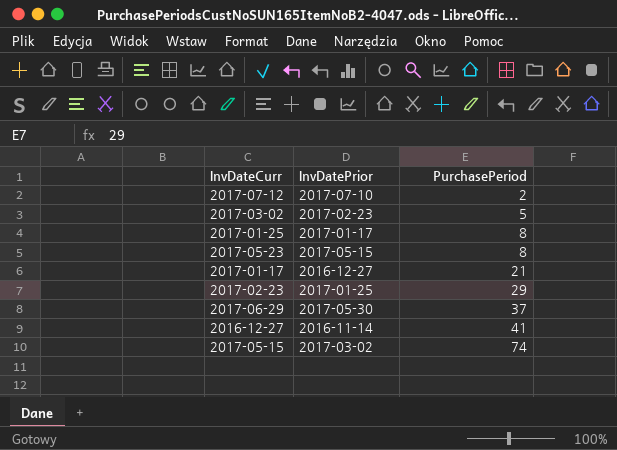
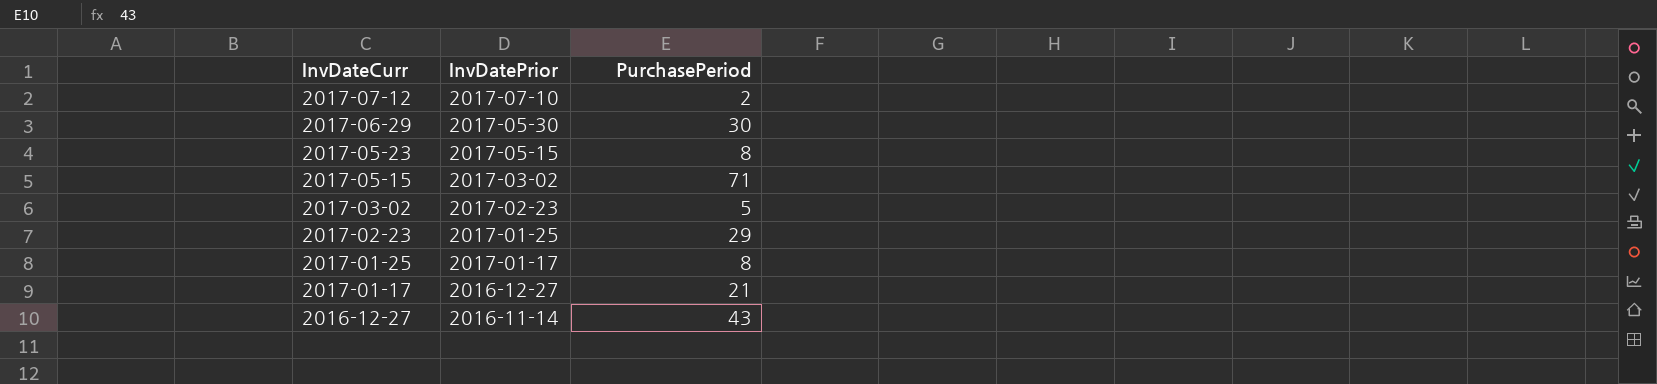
row order: PurchasePeriod ascending -> InvDateCurr descending
2017-06-29 | PurchasePeriod: 37 -> 30
2017-05-15 | PurchasePeriod: 74 -> 71
2016-12-27 | PurchasePeriod: 41 -> 43

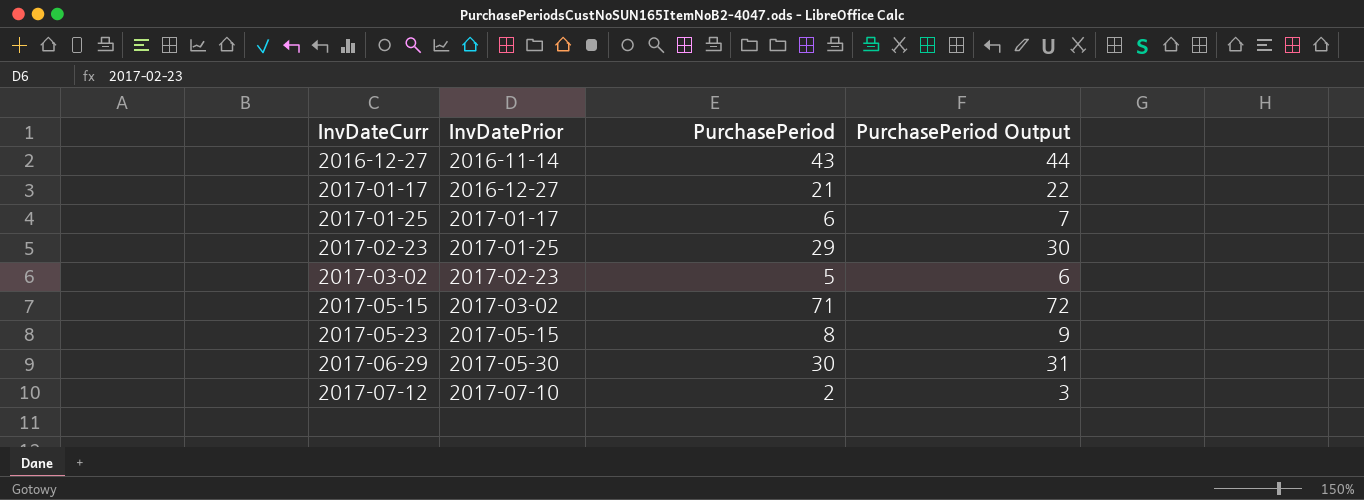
row order: InvDateCurr descending -> InvDateCurr ascending
column PurchasePeriod Output | formula: none -> [PurchasePeriod] + 1
2017-01-25 | PurchasePeriod: 8 -> 6

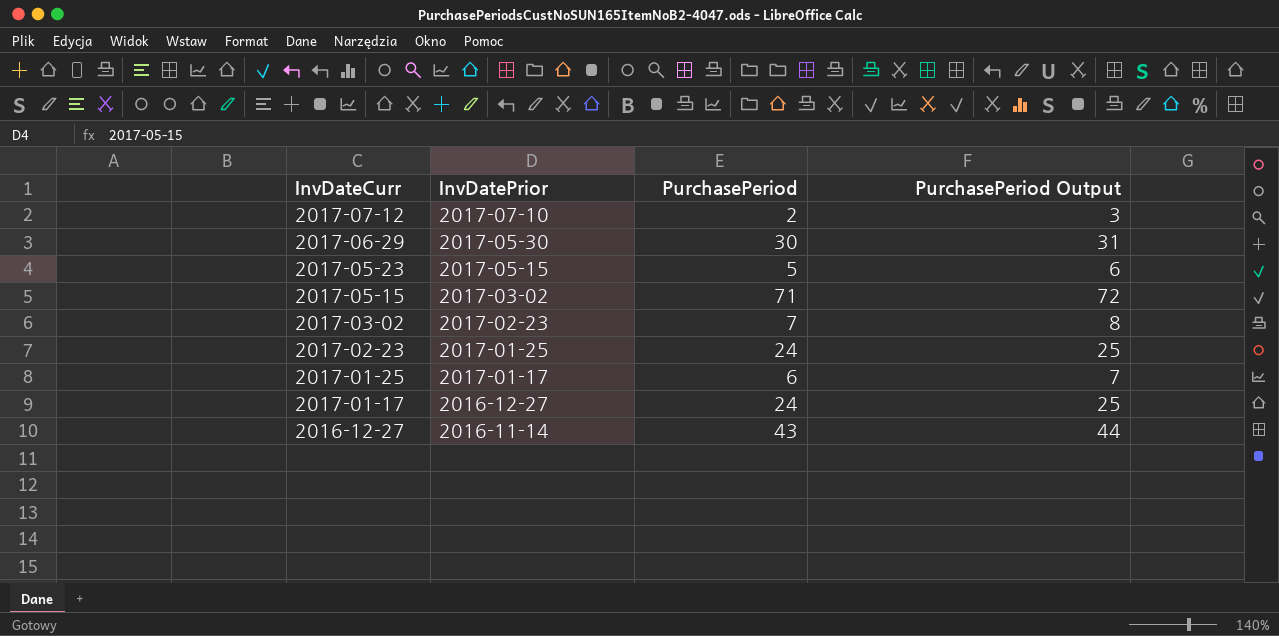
row order: InvDateCurr ascending -> InvDateCurr descending
2017-05-23 | PurchasePeriod: 8 -> 5
2017-05-23 | PurchasePeriod Output: 9 -> 6
2017-03-02 | PurchasePeriod: 5 -> 7
2017-03-02 | PurchasePeriod Output: 6 -> 8
2017-02-23 | PurchasePeriod: 29 -> 24
2017-02-23 | PurchasePeriod Output: 30 -> 25
2017-01-17 | PurchasePeriod: 21 -> 24
2017-01-17 | PurchasePeriod Output: 22 -> 25

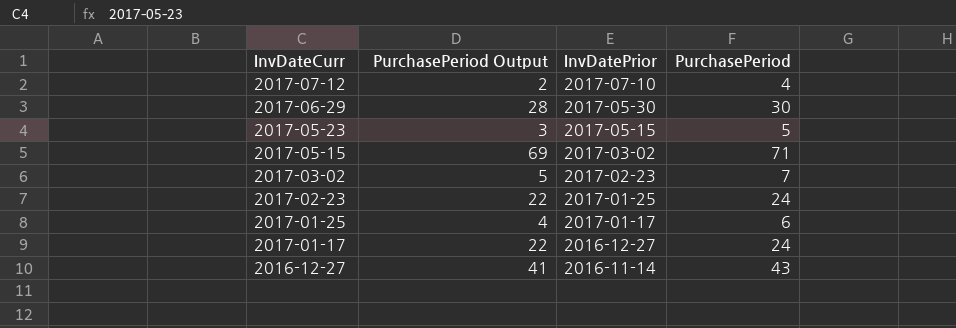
column PurchasePeriod Output | formula: [PurchasePeriod] + 1 -> [PurchasePeriod] - 2
column PurchasePeriod Output | position: 4 -> 2
2017-07-12 | PurchasePeriod: 2 -> 4

